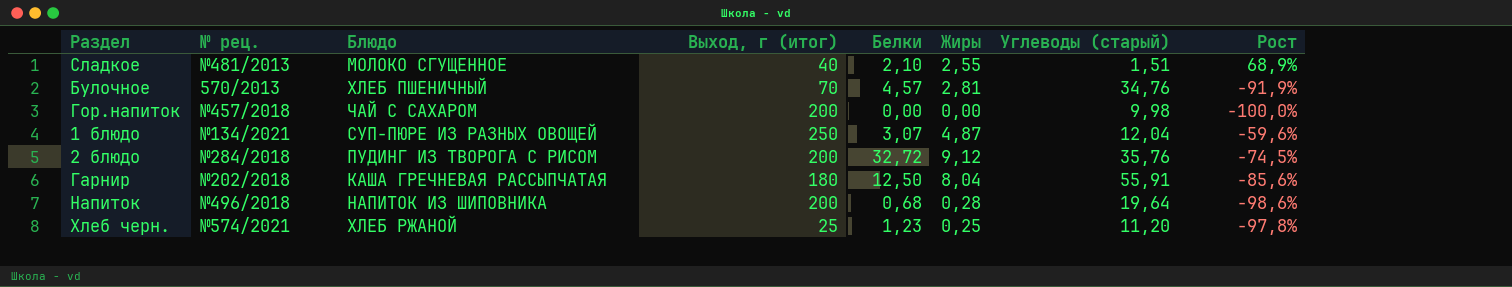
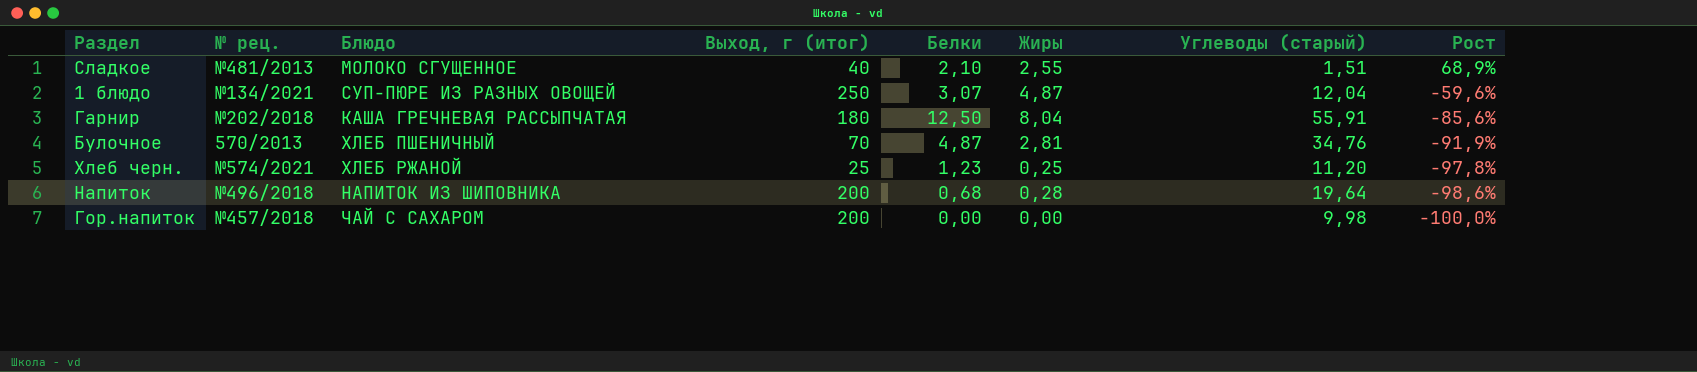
row order: none -> Рост descending
row 2 блюдо: №284/2018 | ПУДИНГ ИЗ ТВОРОГА С РИСОМ | 200 | 32,72 | 9,12 | 35,76 | -74,5% -> none
Булочное | Белки: 4,57 -> 4,87

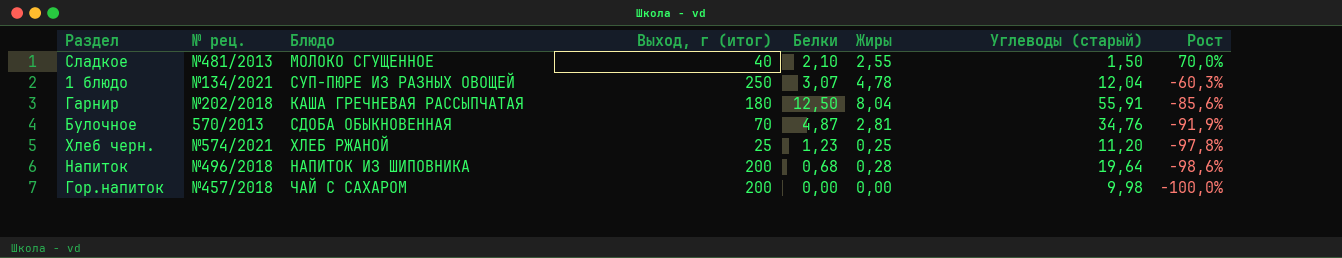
Сладкое | Углеводы (старый): 1,51 -> 1,50
Сладкое | Рост: 68,9% -> 70,0%
1 блюдо | Жиры: 4,87 -> 4,78
1 блюдо | Рост: -59,6% -> -60,3%
Булочное | Блюдо: ХЛЕБ ПШЕНИЧНЫЙ -> СДОБА ОБЫКНОВЕННАЯ

